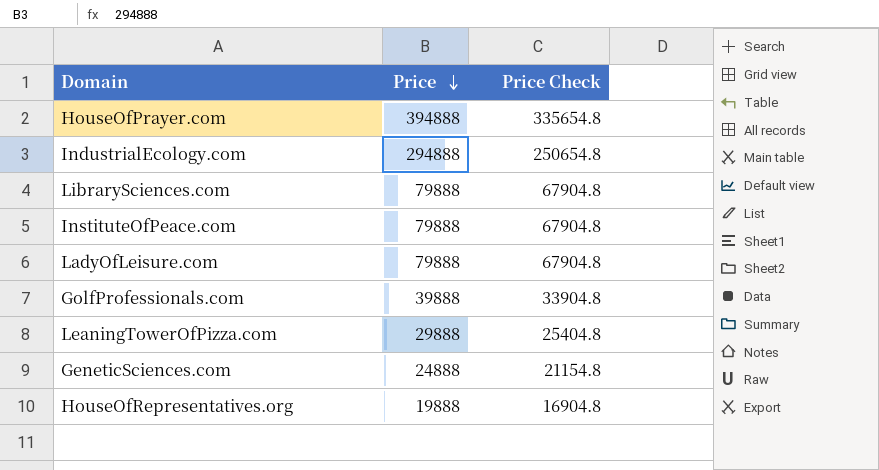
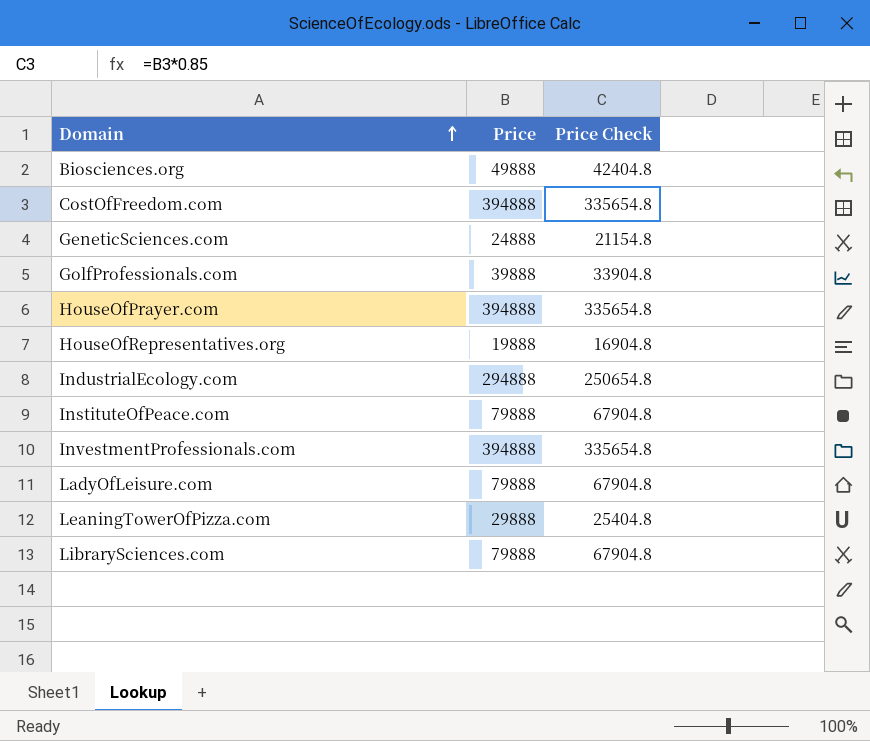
row order: Price descending -> Domain ascending
row Biosciences.org: none -> 49888 | 42404.8
row CostOfFreedom.com: none -> 394888 | 335654.8
row InvestmentProfessionals.com: none -> 394888 | 335654.8

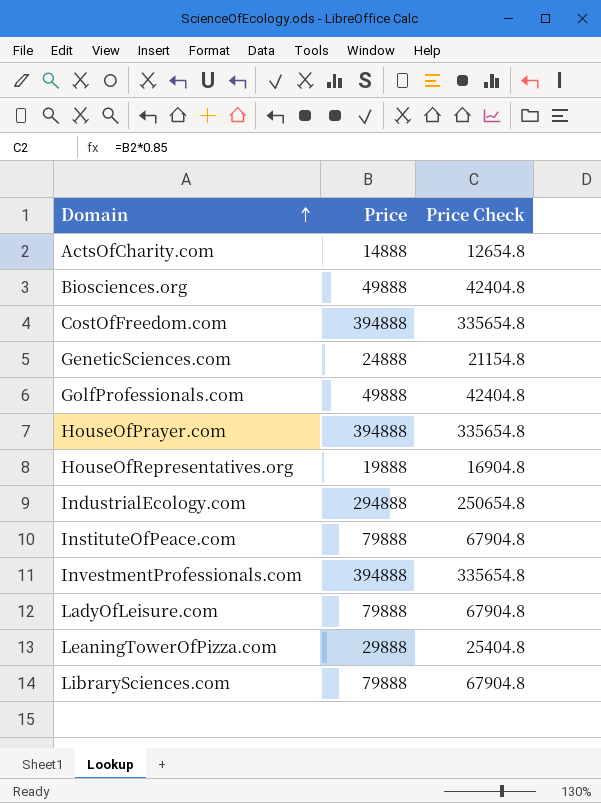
row ActsOfCharity.com: none -> 14888 | 12654.8
GolfProfessionals.com | Price: 39888 -> 49888
GolfProfessionals.com | Price Check: 33904.8 -> 42404.8

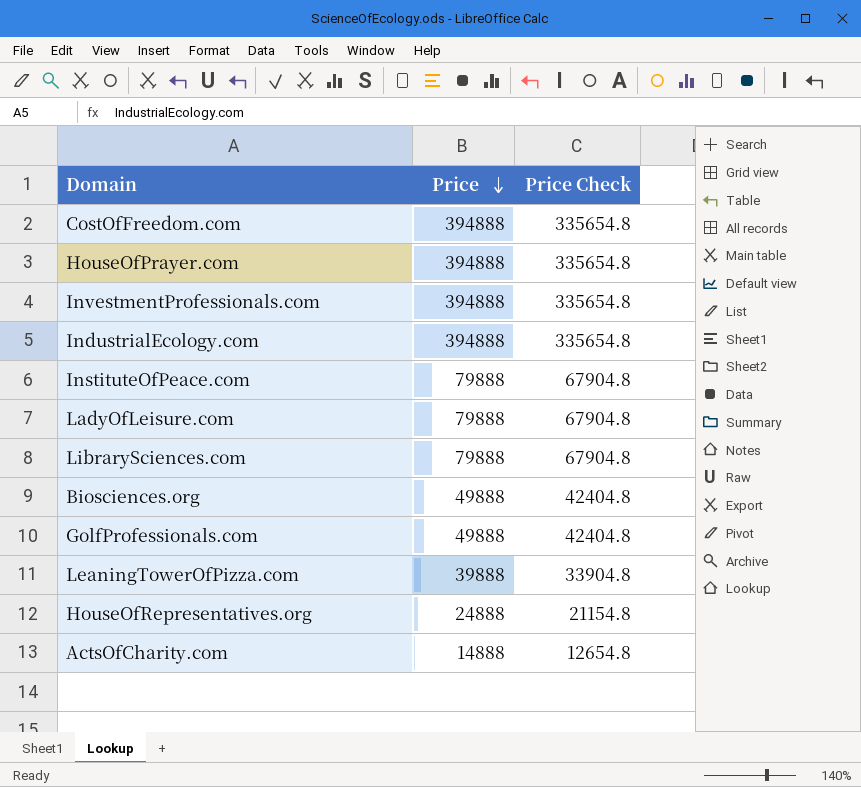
row order: Domain ascending -> Price descending
row GeneticSciences.com: 24888 | 21154.8 -> none
IndustrialEcology.com | Price: 294888 -> 394888
IndustrialEcology.com | Price Check: 250654.8 -> 335654.8
LeaningTowerOfPizza.com | Price: 29888 -> 39888
LeaningTowerOfPizza.com | Price Check: 25404.8 -> 33904.8
HouseOfRepresentatives.org | Price: 19888 -> 24888
HouseOfRepresentatives.org | Price Check: 16904.8 -> 21154.8

